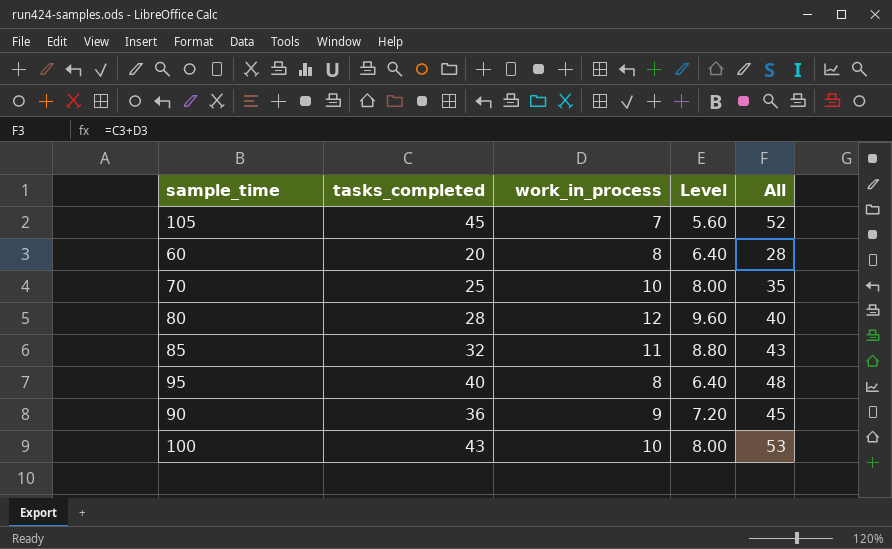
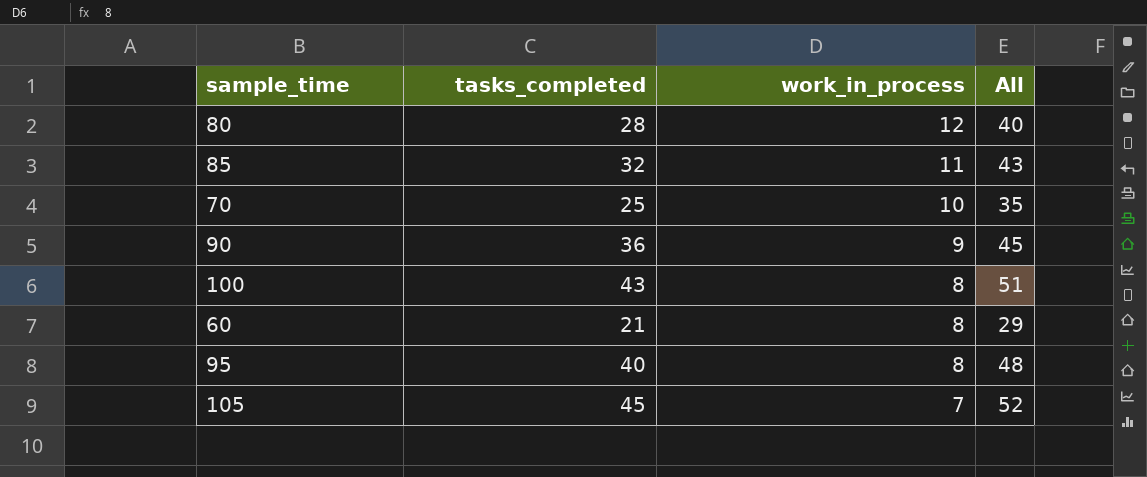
row order: none -> work_in_process descending
column Level | formula: [work_in_process] * 0.8 -> none
100 | work_in_process: 10 -> 8
100 | All: 53 -> 51
60 | tasks_completed: 20 -> 21
60 | All: 28 -> 29

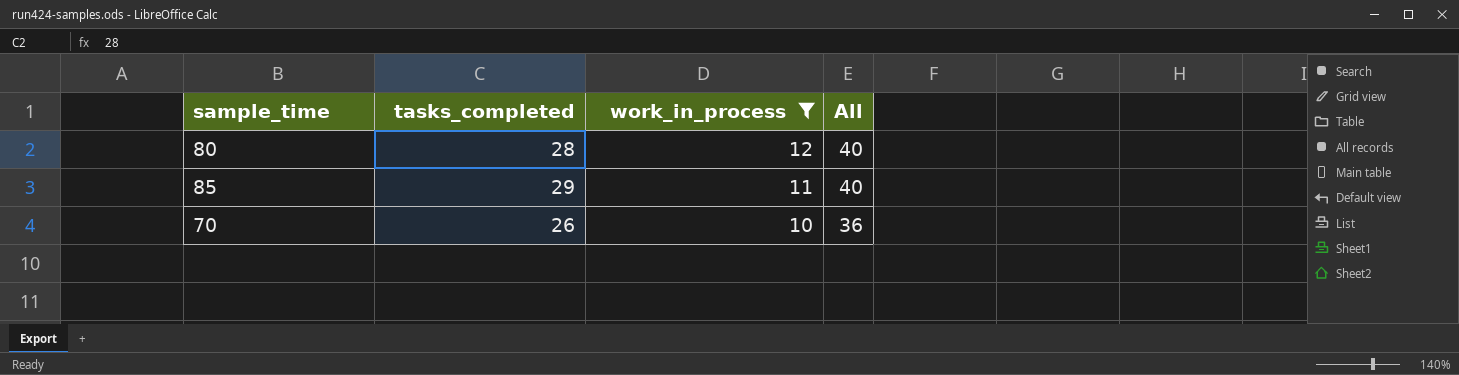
filter: none -> work_in_process >= 10
85 | tasks_completed: 32 -> 29
85 | All: 43 -> 40
70 | tasks_completed: 25 -> 26
70 | All: 35 -> 36

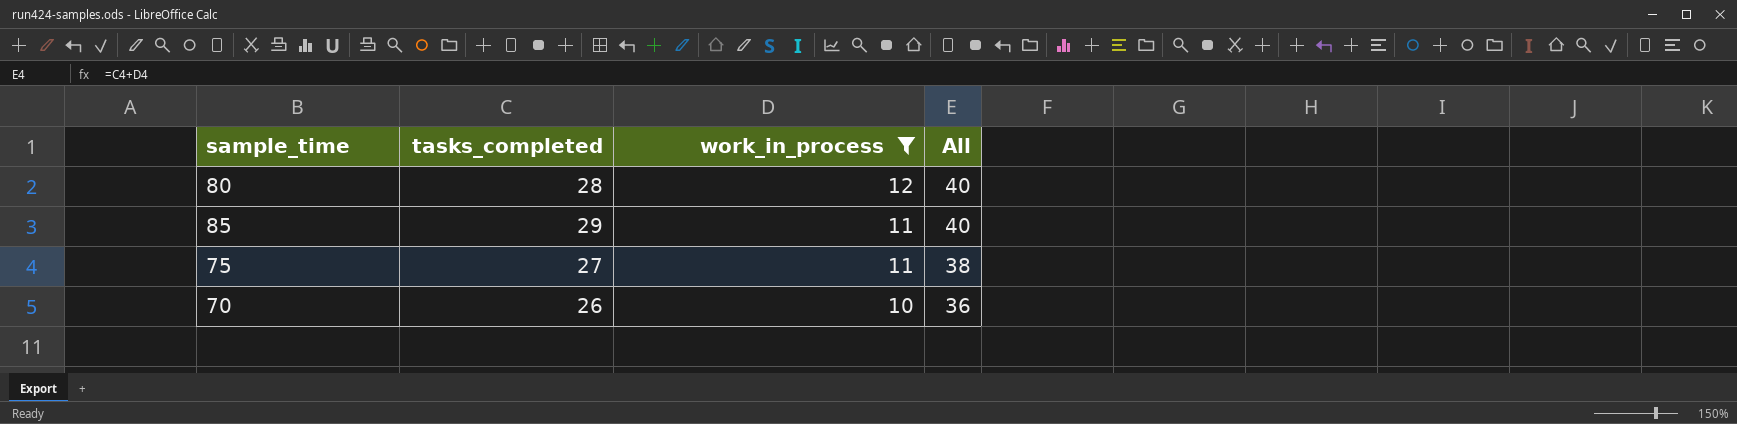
row 75: none -> 27 | 11 | 38

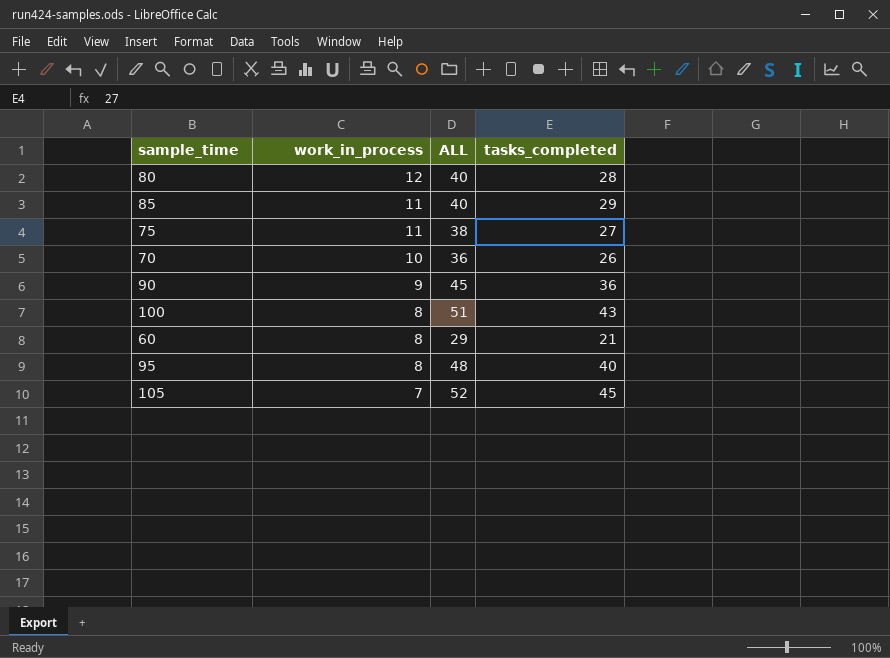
filter: work_in_process >= 10 -> none
column name: All -> ALL
column tasks_completed | position: 2 -> 4

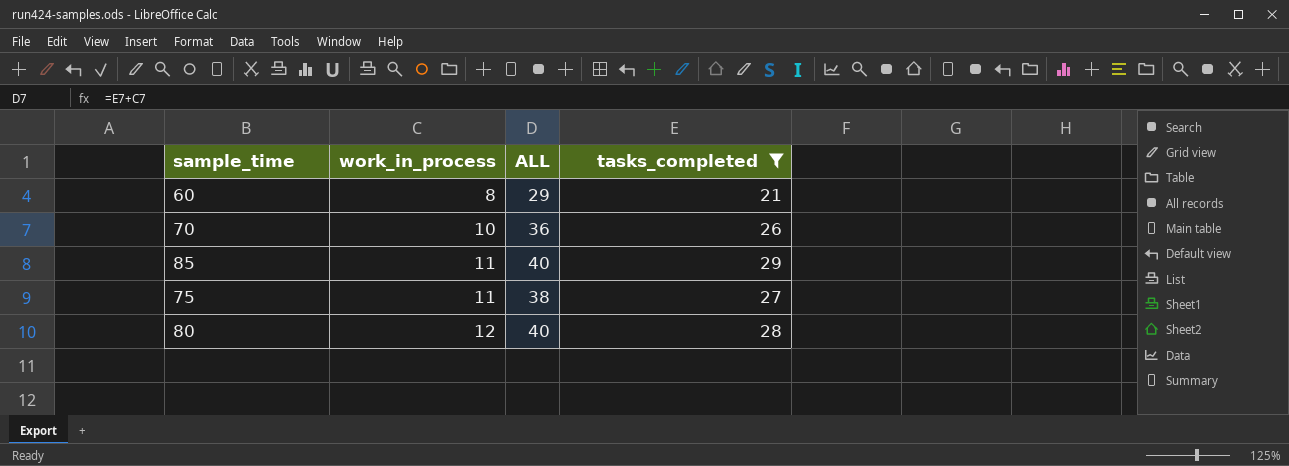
filter: none -> tasks_completed <= 29
row order: work_in_process descending -> work_in_process ascending

